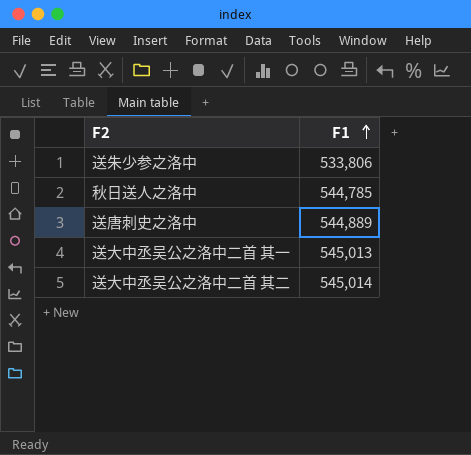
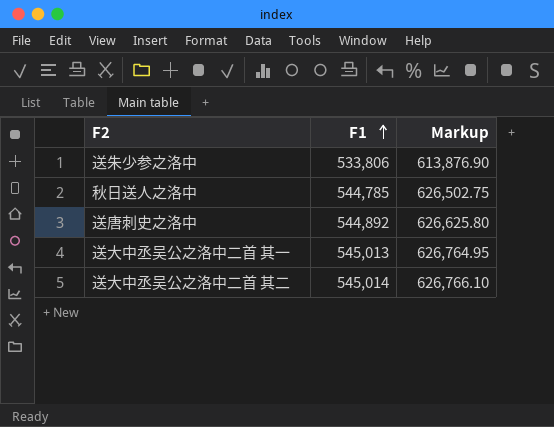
column Markup | formula: none -> [F1] * 1.15
送唐刺史之洛中 | F1: 544,889 -> 544,892

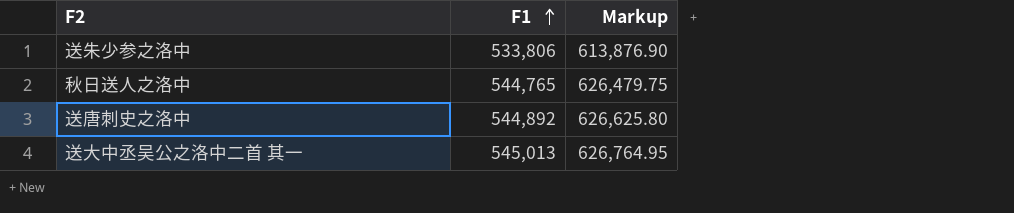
row 送大中丞吴公之洛中二首 其二: 545,014 | 626,766.10 -> none
秋日送人之洛中 | F1: 544,785 -> 544,765
秋日送人之洛中 | Markup: 626,502.75 -> 626,479.75

